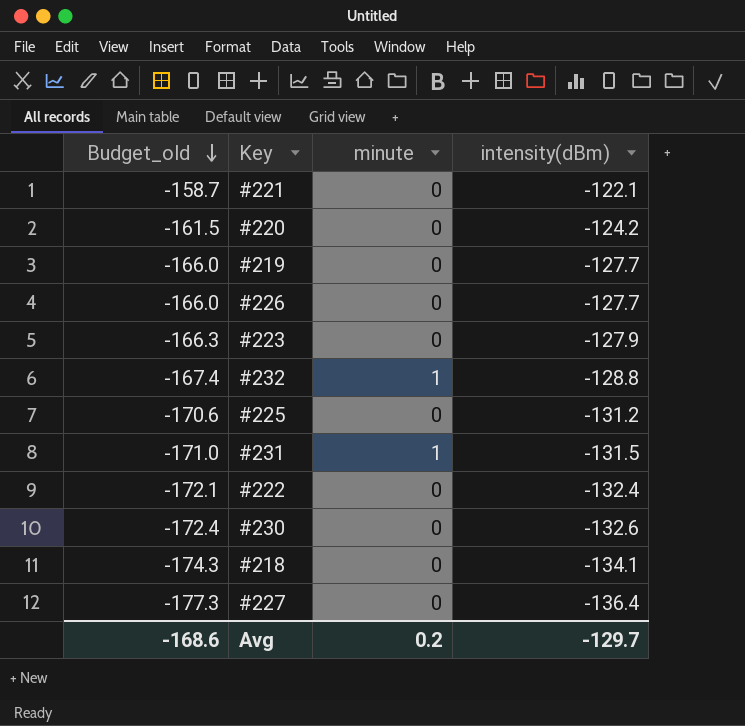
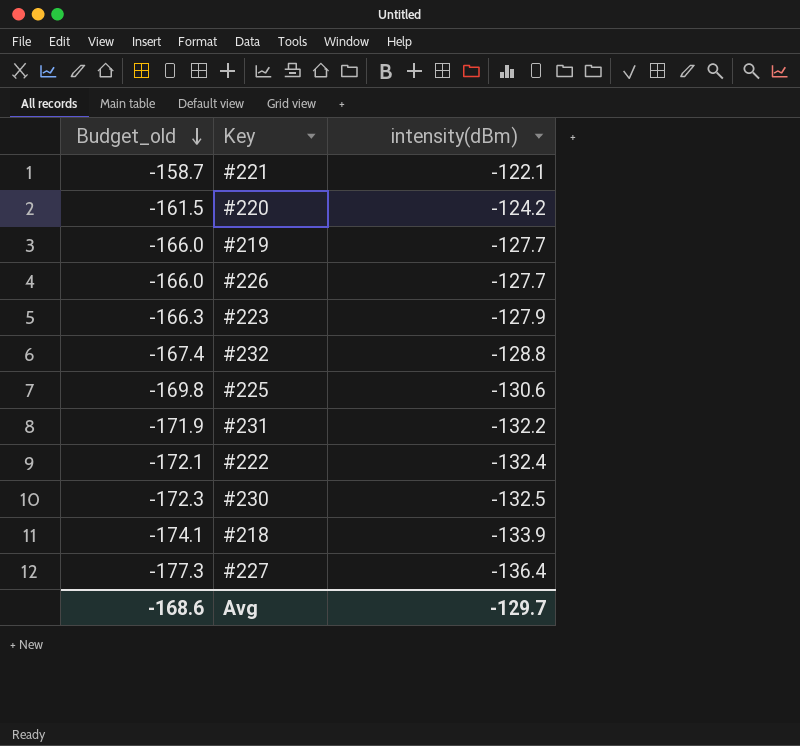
column minute | position: 3 -> none
#225 | Budget_old: -170.6 -> -169.8
#225 | intensity(dBm): -131.2 -> -130.6
#231 | Budget_old: -171.0 -> -171.9
#231 | intensity(dBm): -131.5 -> -132.2
#230 | Budget_old: -172.4 -> -172.3
#230 | intensity(dBm): -132.6 -> -132.5
#218 | Budget_old: -174.3 -> -174.1
#218 | intensity(dBm): -134.1 -> -133.9

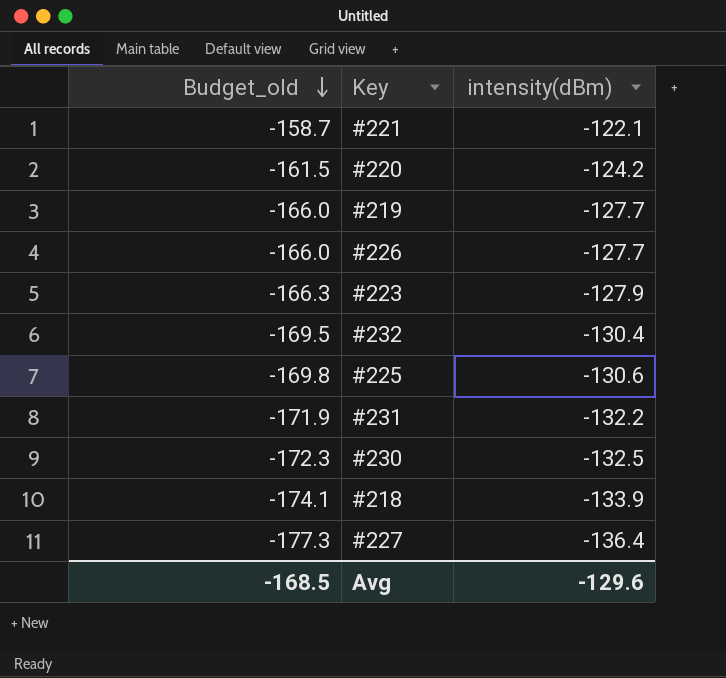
row #222: -172.1 | -132.4 -> none
#232 | Budget_old: -167.4 -> -169.5
#232 | intensity(dBm): -128.8 -> -130.4
Avg | Budget_old: -168.6 -> -168.5
Avg | intensity(dBm): -129.7 -> -129.6

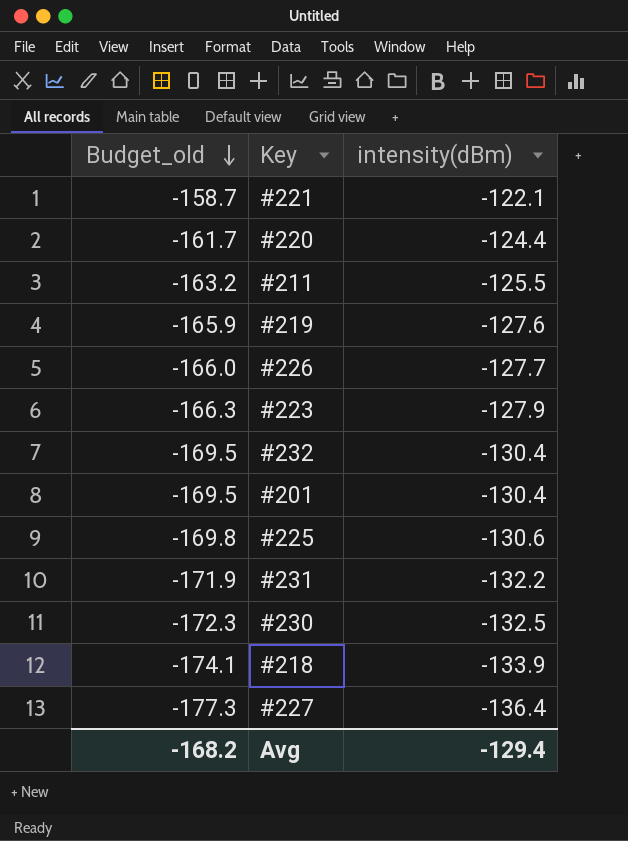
#220 | Budget_old: -161.5 -> -161.7
#220 | intensity(dBm): -124.2 -> -124.4
row #211: none -> -163.2 | -125.5
#219 | Budget_old: -166.0 -> -165.9
#219 | intensity(dBm): -127.7 -> -127.6
row #201: none -> -169.5 | -130.4
Avg | Budget_old: -168.5 -> -168.2
Avg | intensity(dBm): -129.6 -> -129.4

